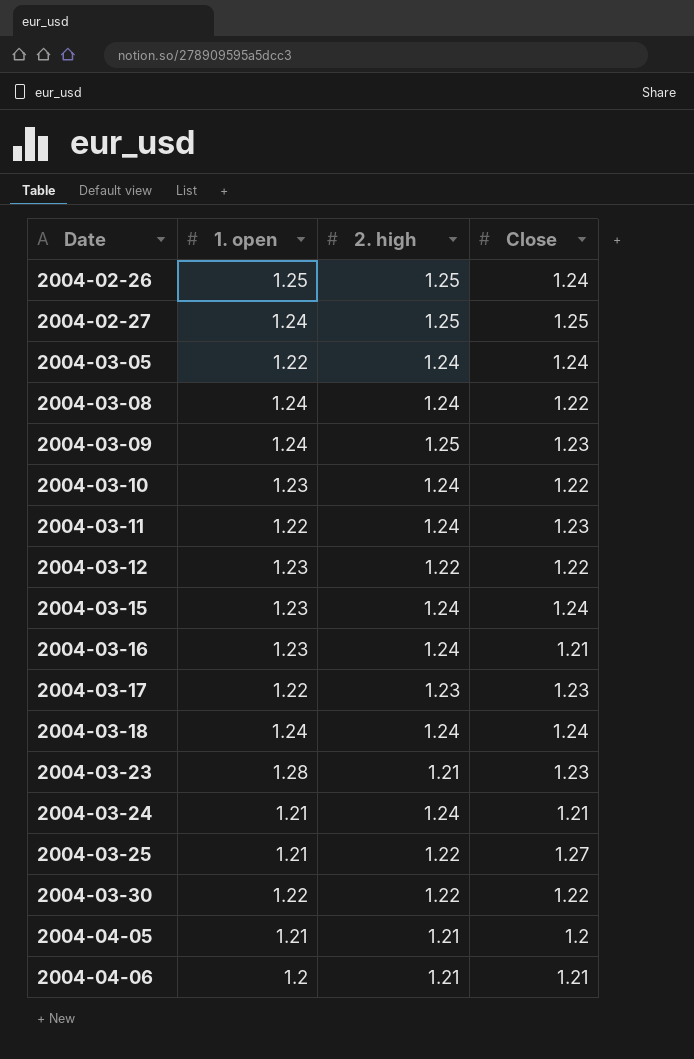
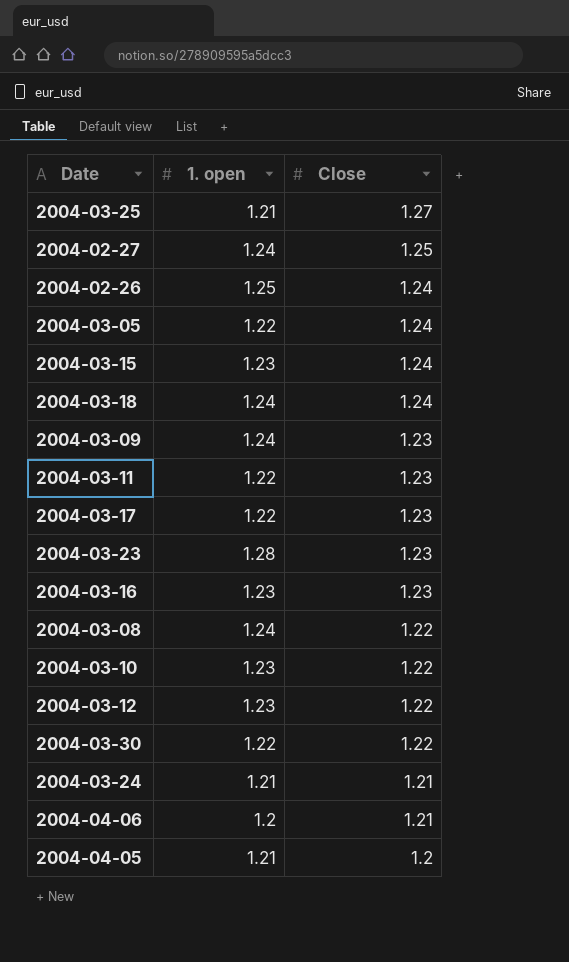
row order: Date ascending -> Close descending
column 2. high | position: 3 -> none
2004-03-16 | Close: 1.21 -> 1.23

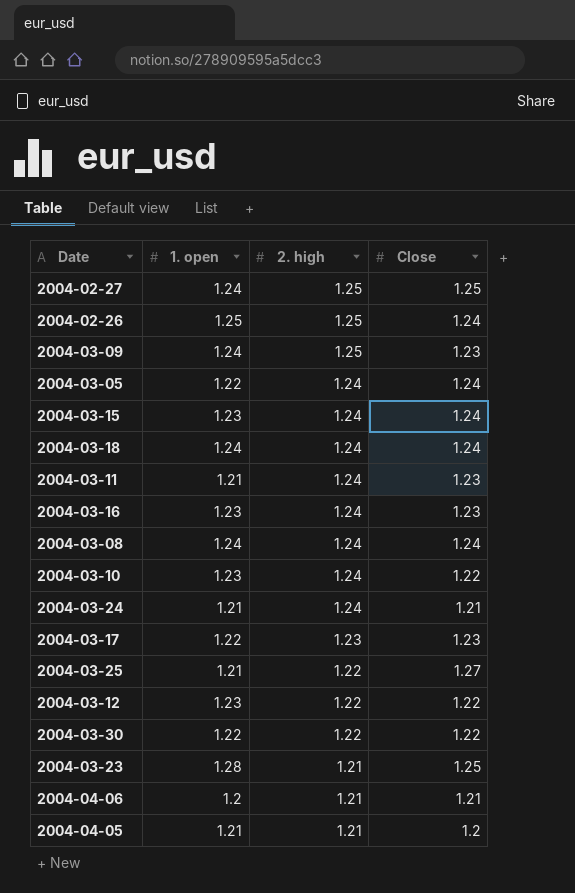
row order: Close descending -> 2. high descending
column 2. high | position: none -> 3
2004-03-11 | 1. open: 1.22 -> 1.21
2004-03-08 | Close: 1.22 -> 1.24
2004-03-23 | Close: 1.23 -> 1.25

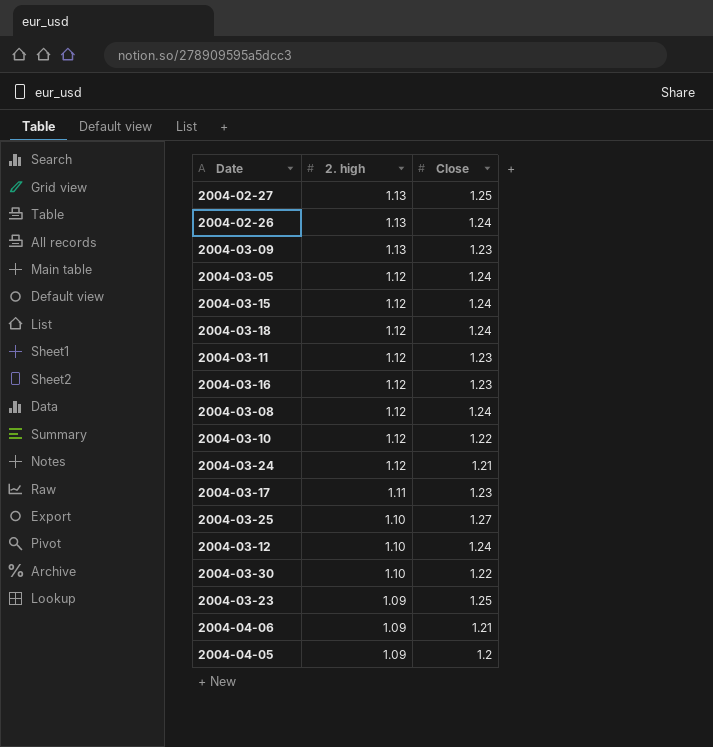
column 1. open | position: 2 -> none
2004-02-27 | 2. high: 1.25 -> 1.13
2004-02-26 | 2. high: 1.25 -> 1.13
2004-03-09 | 2. high: 1.25 -> 1.13
2004-03-05 | 2. high: 1.24 -> 1.12
2004-03-15 | 2. high: 1.24 -> 1.12
2004-03-18 | 2. high: 1.24 -> 1.12
2004-03-11 | 2. high: 1.24 -> 1.12
2004-03-16 | 2. high: 1.24 -> 1.12
2004-03-08 | 2. high: 1.24 -> 1.12
2004-03-10 | 2. high: 1.24 -> 1.12
2004-03-24 | 2. high: 1.24 -> 1.12
2004-03-17 | 2. high: 1.23 -> 1.11
2004-03-25 | 2. high: 1.22 -> 1.10
2004-03-12 | 2. high: 1.22 -> 1.10
2004-03-12 | Close: 1.22 -> 1.24
2004-03-30 | 2. high: 1.22 -> 1.10
2004-03-23 | 2. high: 1.21 -> 1.09
2004-04-06 | 2. high: 1.21 -> 1.09
2004-04-05 | 2. high: 1.21 -> 1.09

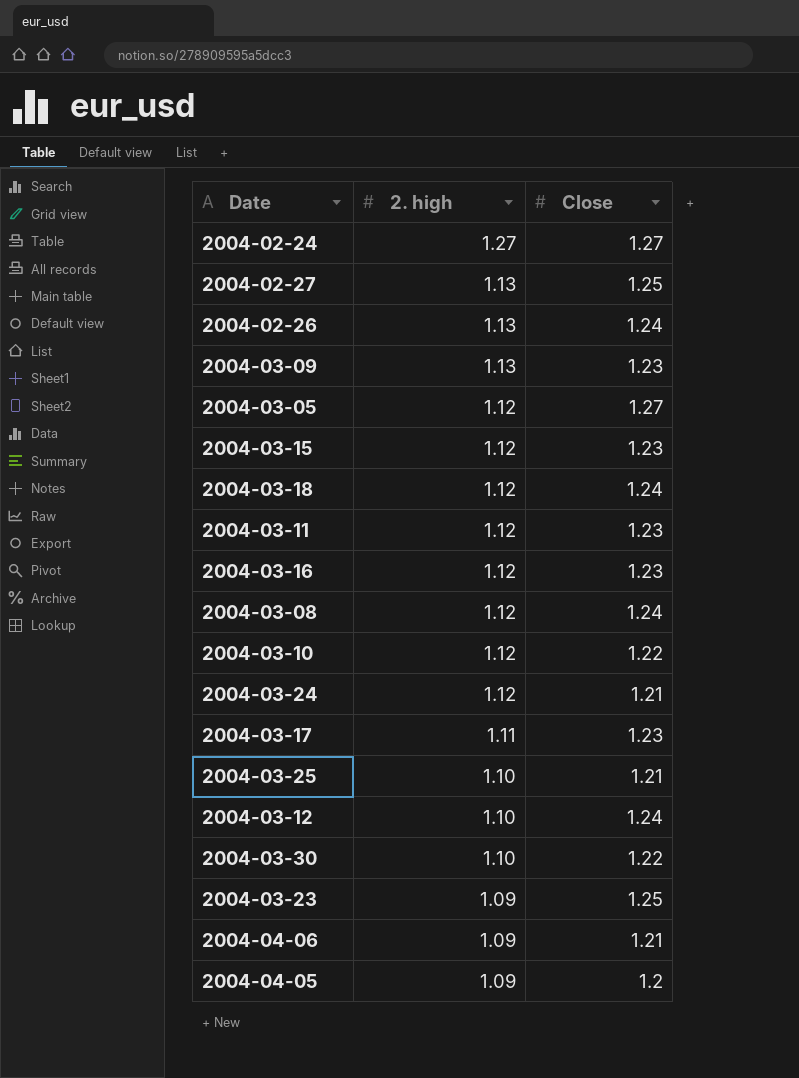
row 2004-02-24: none -> 1.27 | 1.27
2004-03-05 | Close: 1.24 -> 1.27
2004-03-15 | Close: 1.24 -> 1.23
2004-03-25 | Close: 1.27 -> 1.21

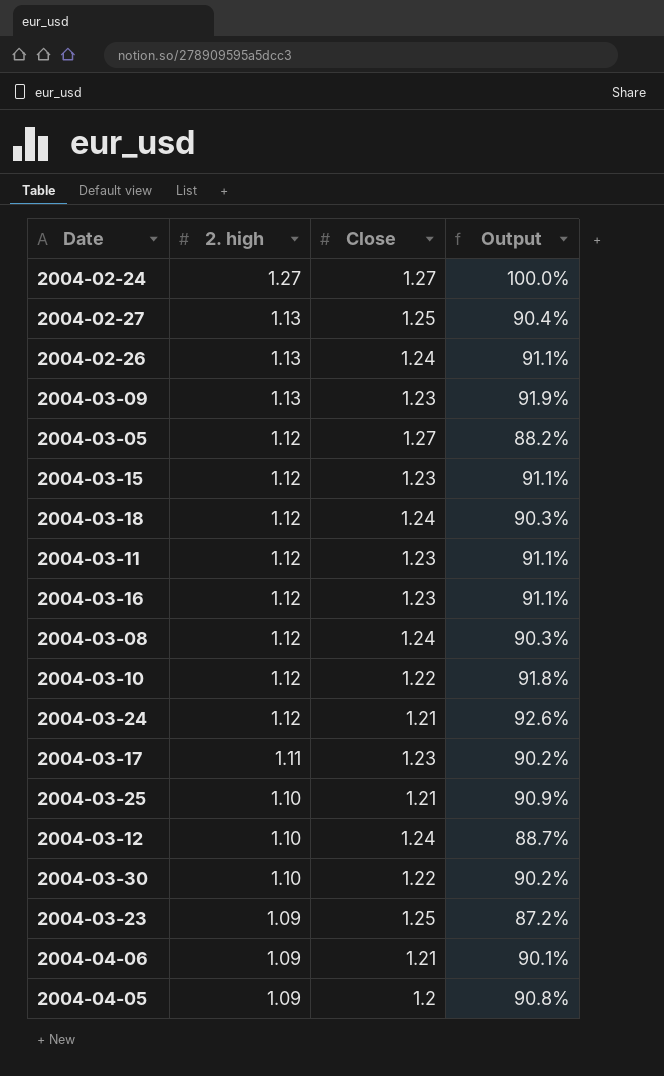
column Output | formula: none -> [2. high] / [Close]

